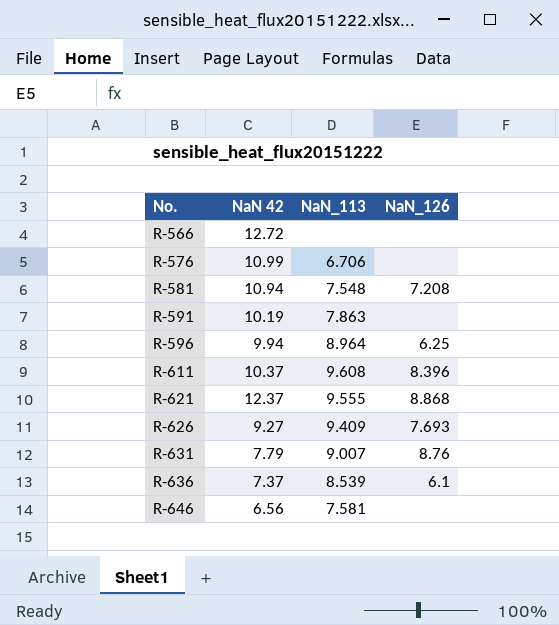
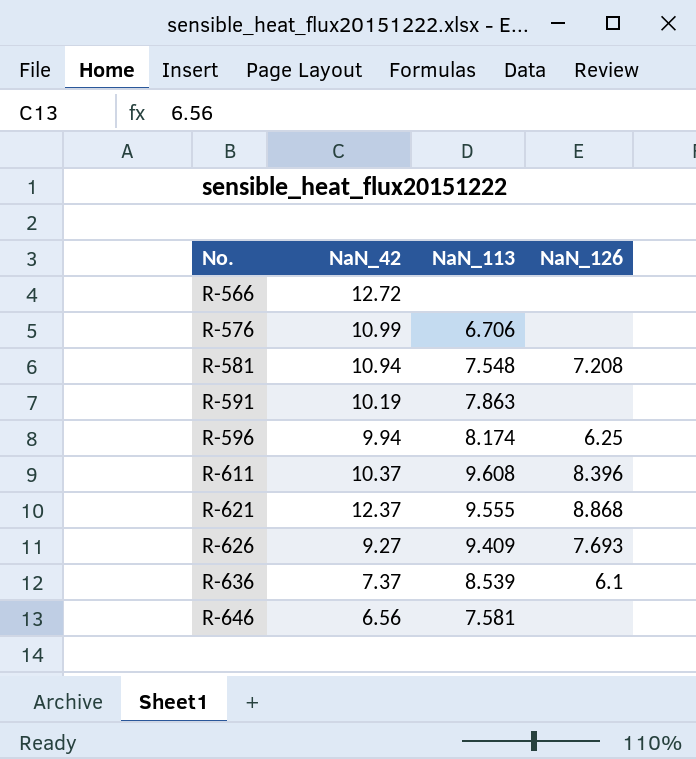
column name: NaN 42 -> NaN_42
row R-631: 7.79 | 9.007 | 8.76 -> none
R-596 | NaN_113: 8.964 -> 8.174

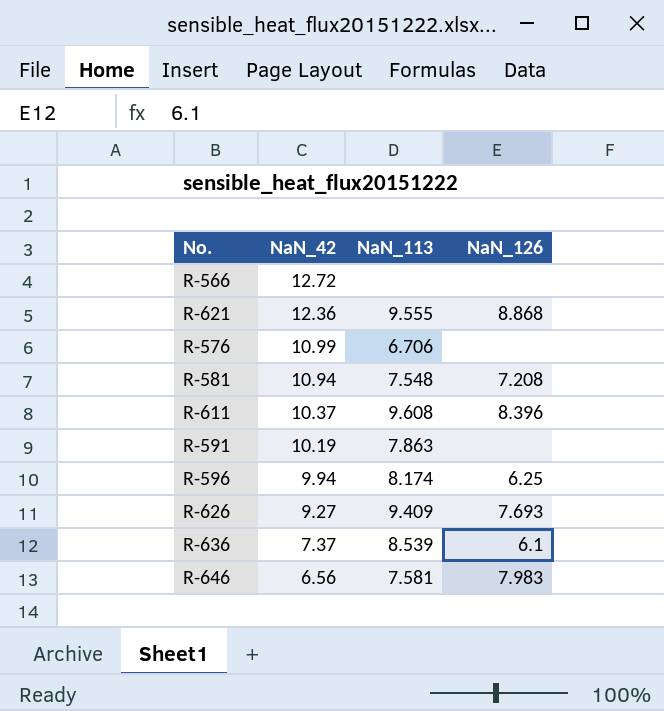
row order: No. ascending -> NaN_42 descending
R-621 | NaN_42: 12.37 -> 12.36
R-646 | NaN_126: none -> 7.983

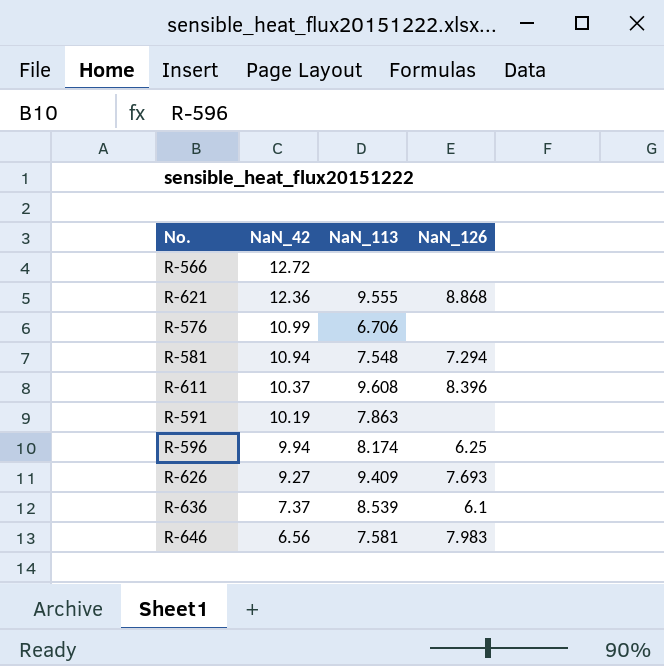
R-581 | NaN_126: 7.208 -> 7.294

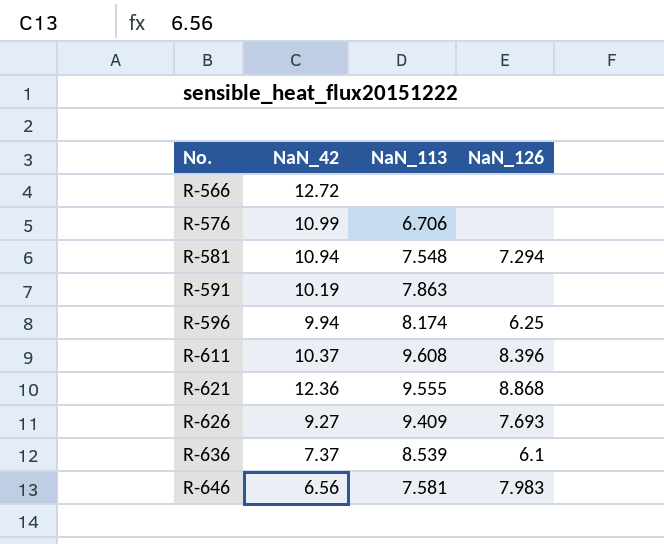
row order: NaN_42 descending -> No. ascending

